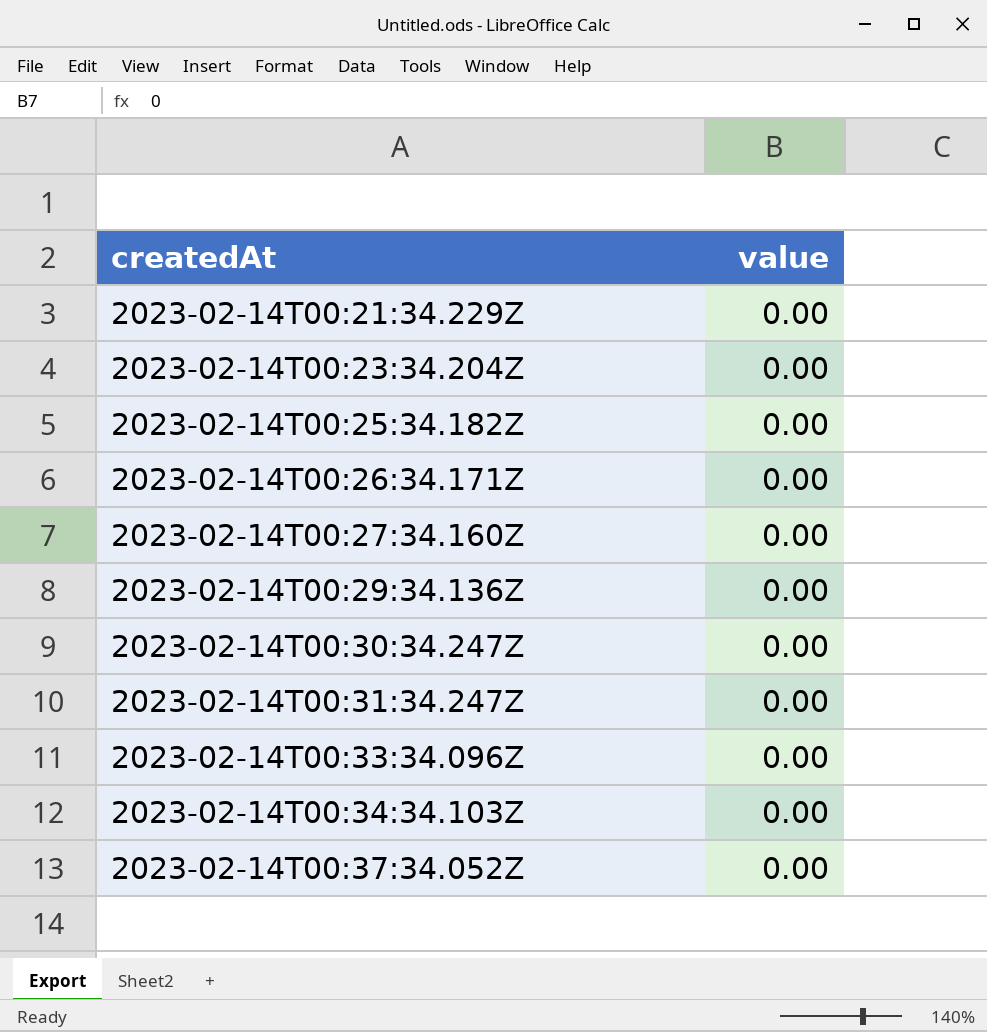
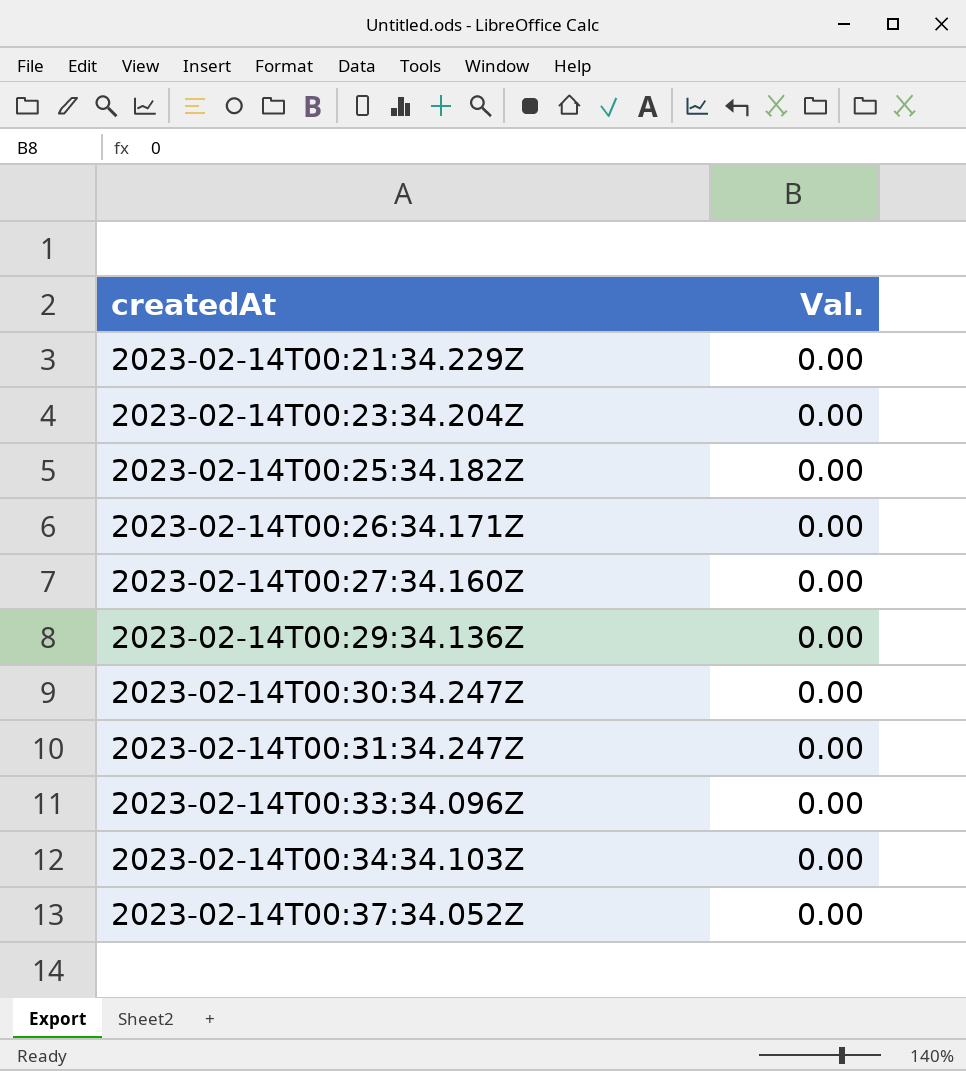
column name: value -> Val.

